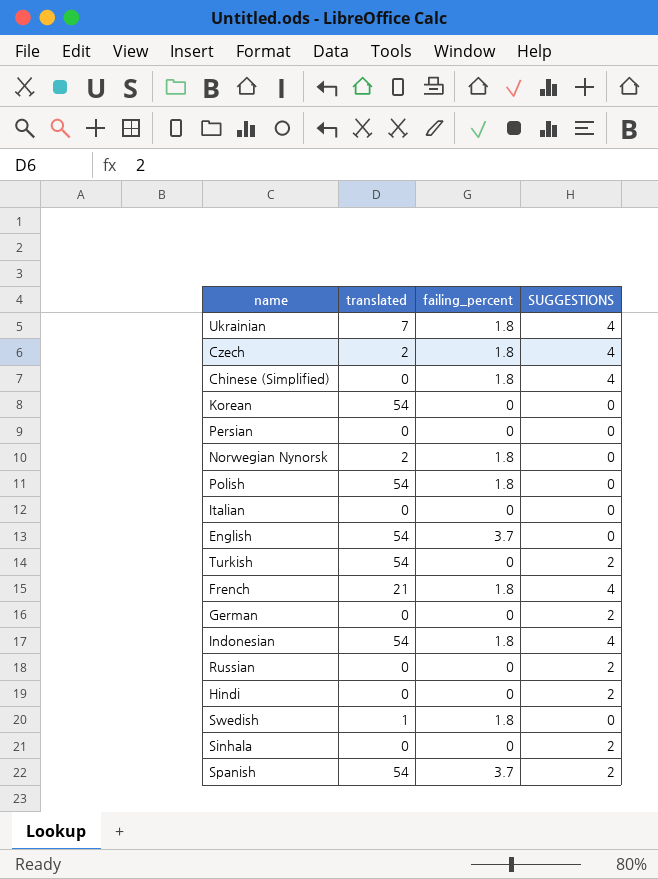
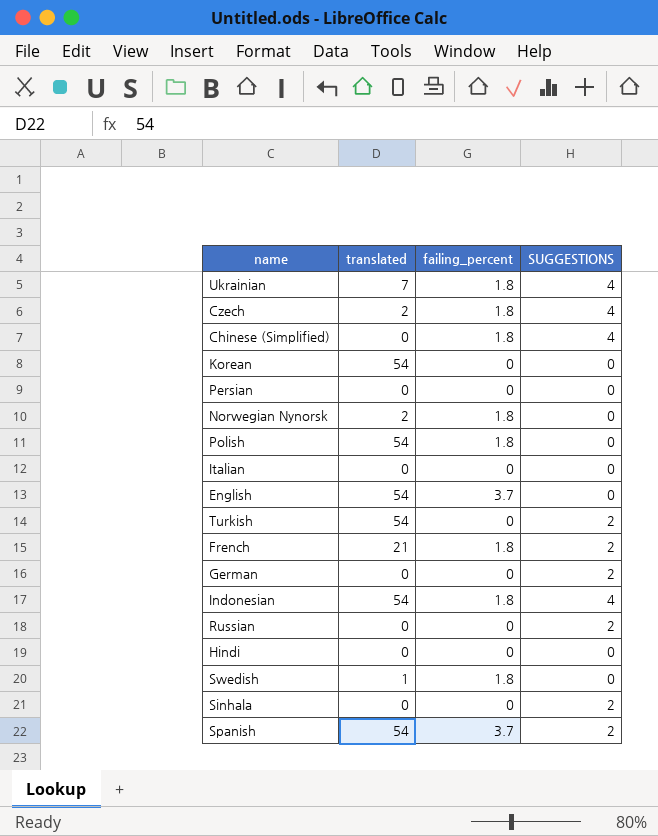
French | SUGGESTIONS: 4 -> 2
Hindi | SUGGESTIONS: 2 -> 0

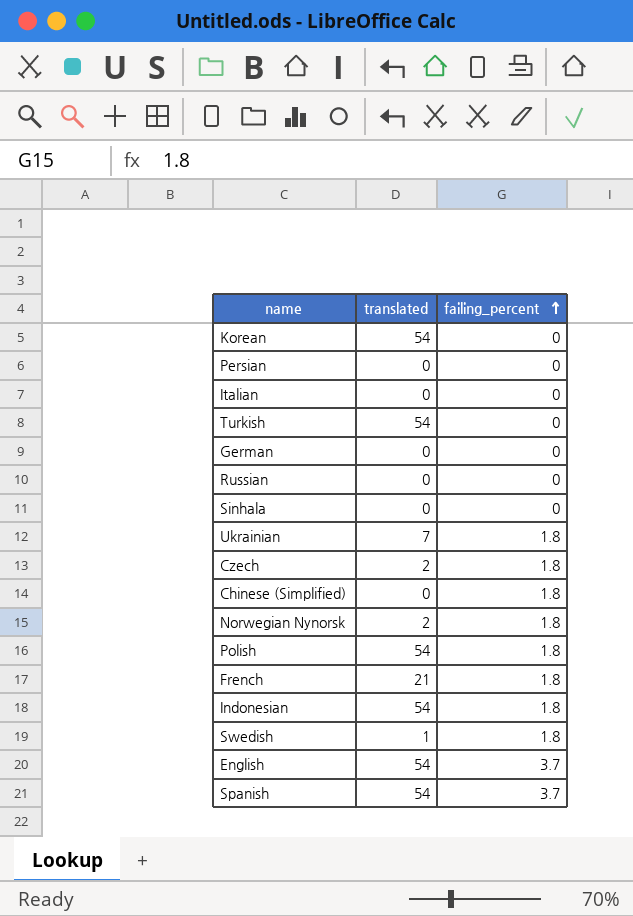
row order: none -> failing_percent ascending
column SUGGESTIONS | position: 4 -> none
row Hindi: 0 | 0 | 0 -> none

